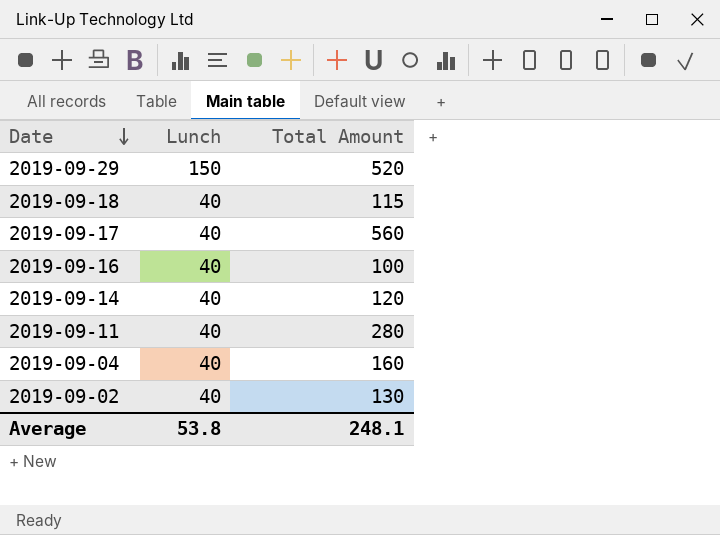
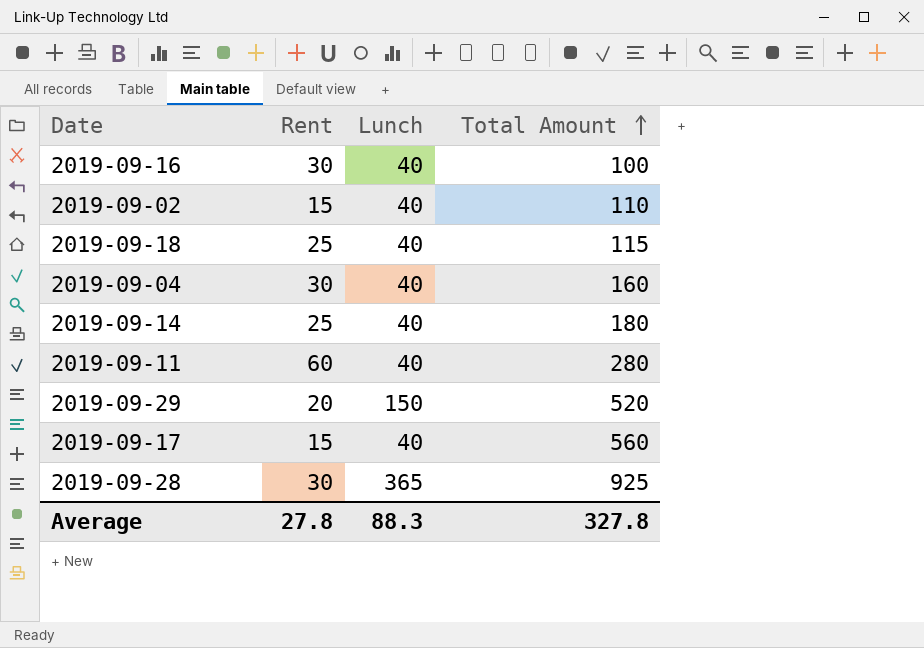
row order: Date descending -> Total Amount ascending
column Rent | position: none -> 2
2019-09-02 | Total Amount: 130 -> 110
2019-09-14 | Total Amount: 120 -> 180
row 2019-09-28: none -> 30 | 365 | 925
Average | Lunch: 53.8 -> 88.3
Average | Total Amount: 248.1 -> 327.8

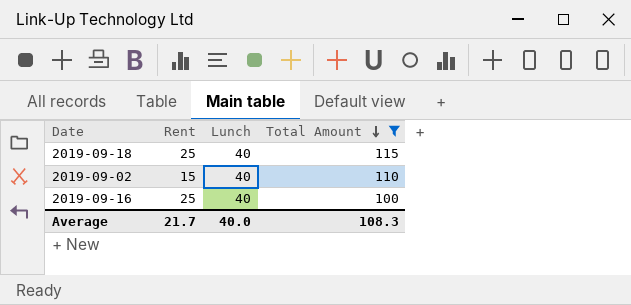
filter: none -> Total Amount <= 115
row order: Total Amount ascending -> Total Amount descending
2019-09-16 | Rent: 30 -> 25
Average | Rent: 27.8 -> 21.7
Average | Lunch: 88.3 -> 40.0
Average | Total Amount: 327.8 -> 108.3

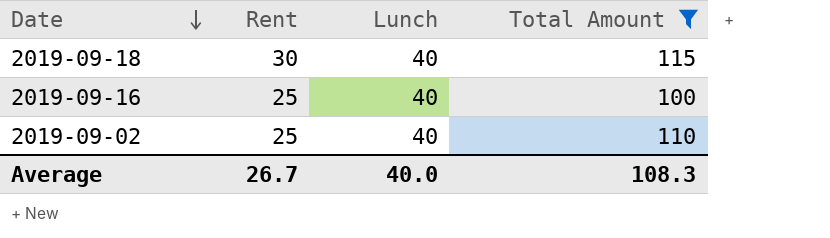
row order: Total Amount descending -> Date descending
2019-09-18 | Rent: 25 -> 30
2019-09-02 | Rent: 15 -> 25
Average | Rent: 21.7 -> 26.7

